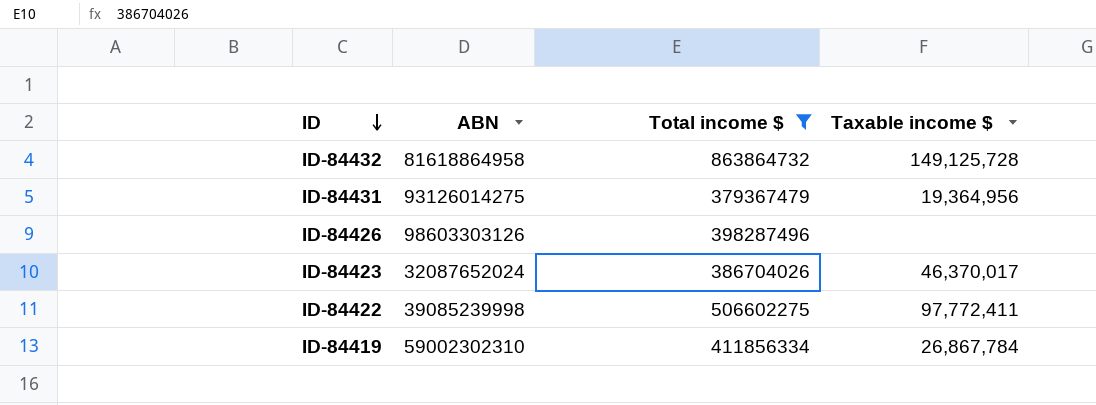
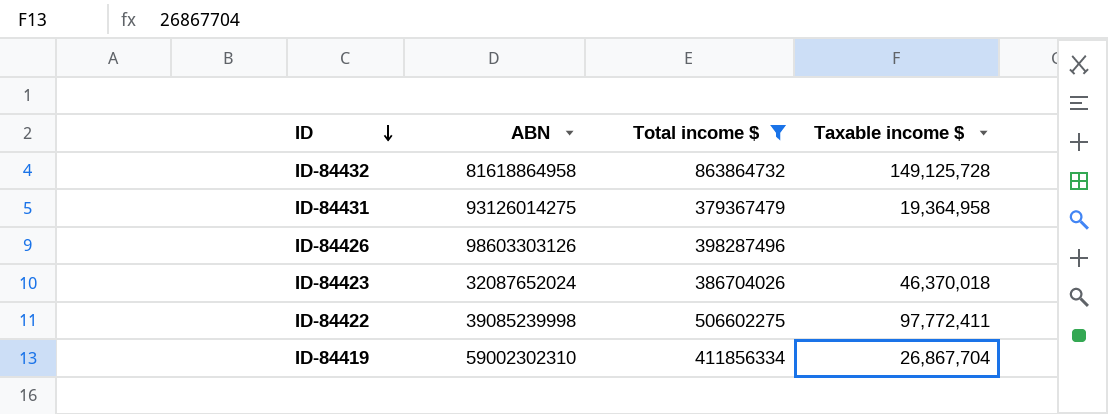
ID-84431 | Taxable income $: 19,364,956 -> 19,364,958
ID-84423 | Taxable income $: 46,370,017 -> 46,370,018
ID-84419 | Taxable income $: 26,867,784 -> 26,867,704

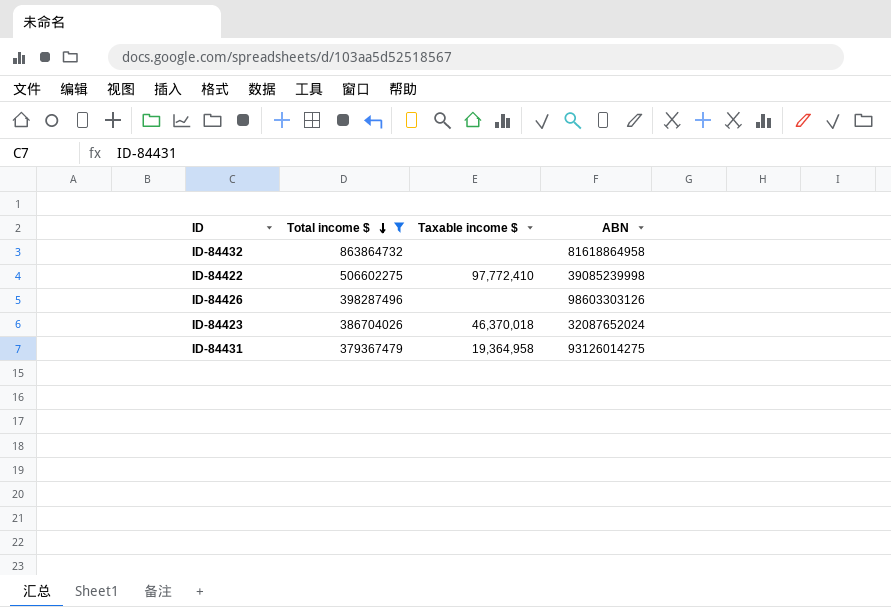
row order: ID descending -> Total income $ descending
column ABN | position: 2 -> 4
row ID-84419: 59002302310 | 411856334 | 26,867,704 -> none
ID-84432 | Taxable income $: 149,125,728 -> none
ID-84422 | Taxable income $: 97,772,411 -> 97,772,410

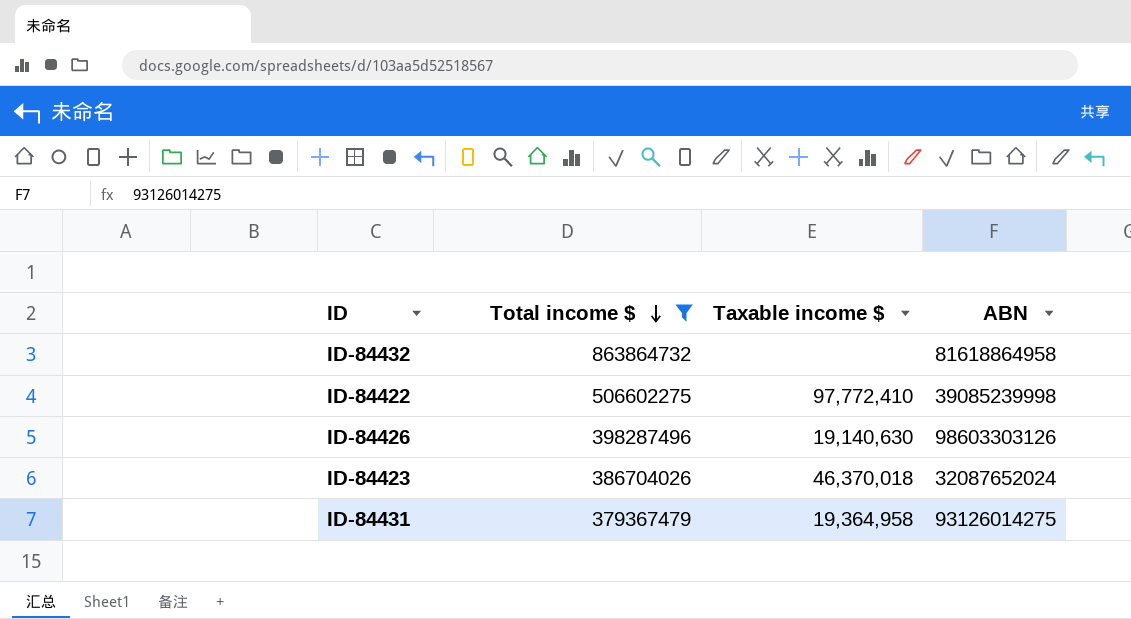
ID-84426 | Taxable income $: none -> 19,140,630

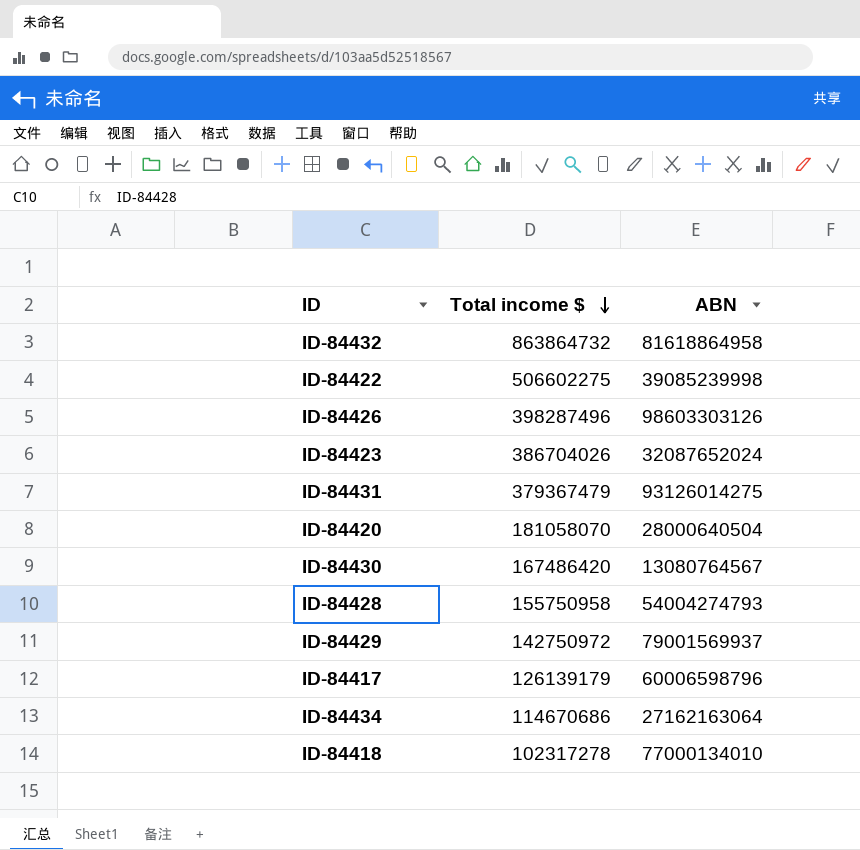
filter: Total income $ >= 379367479 -> none
column Taxable income $ | position: 3 -> none

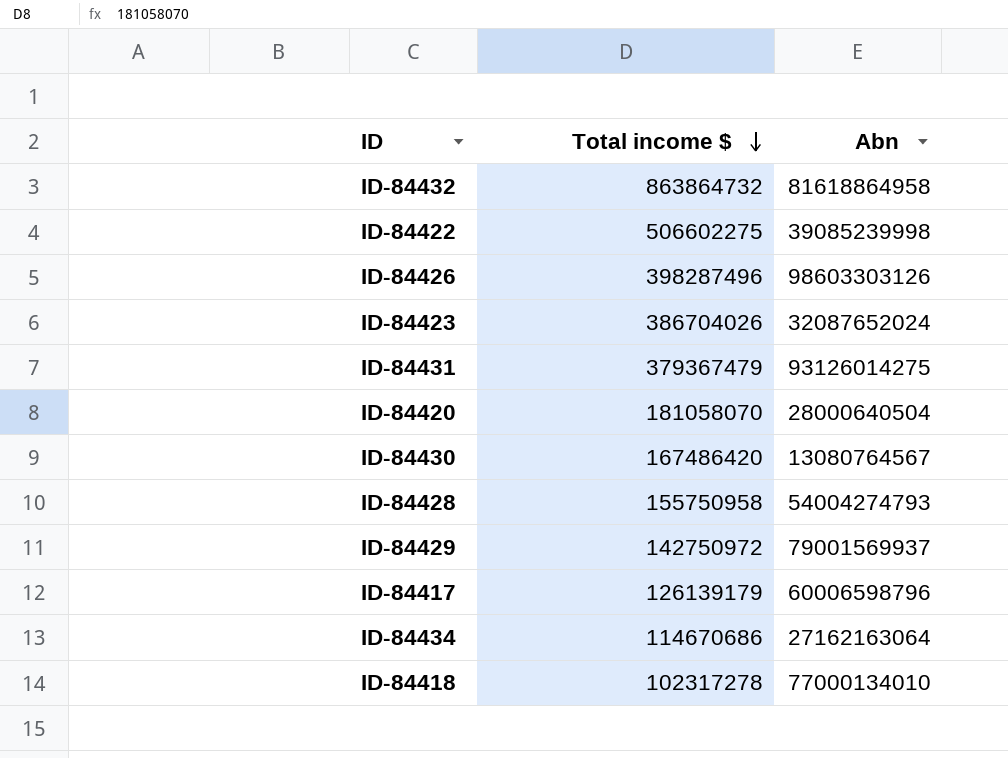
column name: ABN -> Abn

